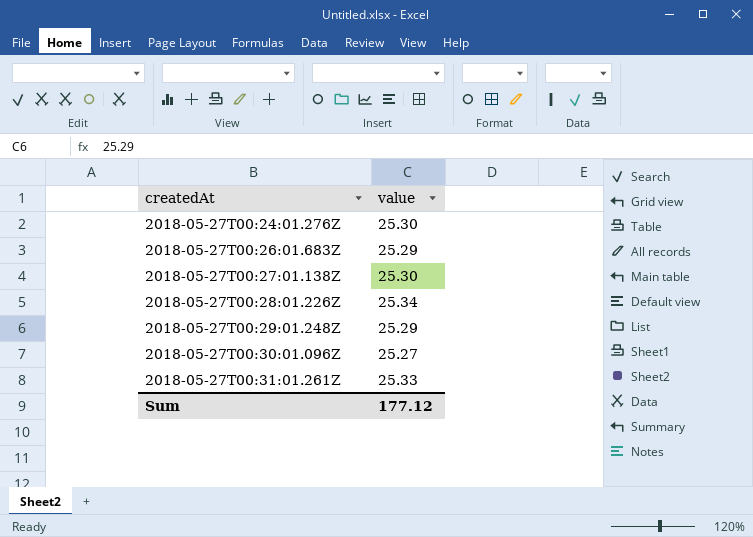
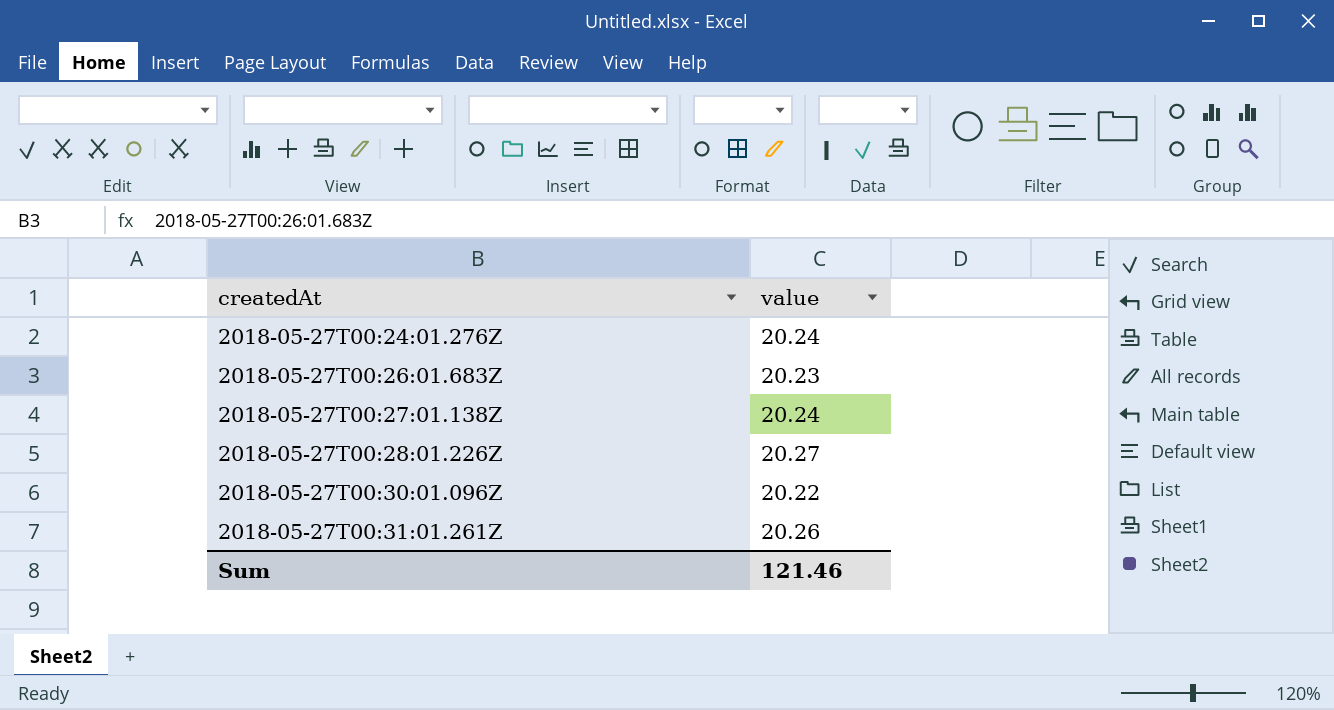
row 2018-05-27T00:29:01.248Z: 25.29 -> none
2018-05-27T00:24:01.276Z | value: 25.30 -> 20.24
2018-05-27T00:26:01.683Z | value: 25.29 -> 20.23
2018-05-27T00:27:01.138Z | value: 25.30 -> 20.24
2018-05-27T00:28:01.226Z | value: 25.34 -> 20.27
2018-05-27T00:30:01.096Z | value: 25.27 -> 20.22
2018-05-27T00:31:01.261Z | value: 25.33 -> 20.26
Sum | value: 177.12 -> 121.46

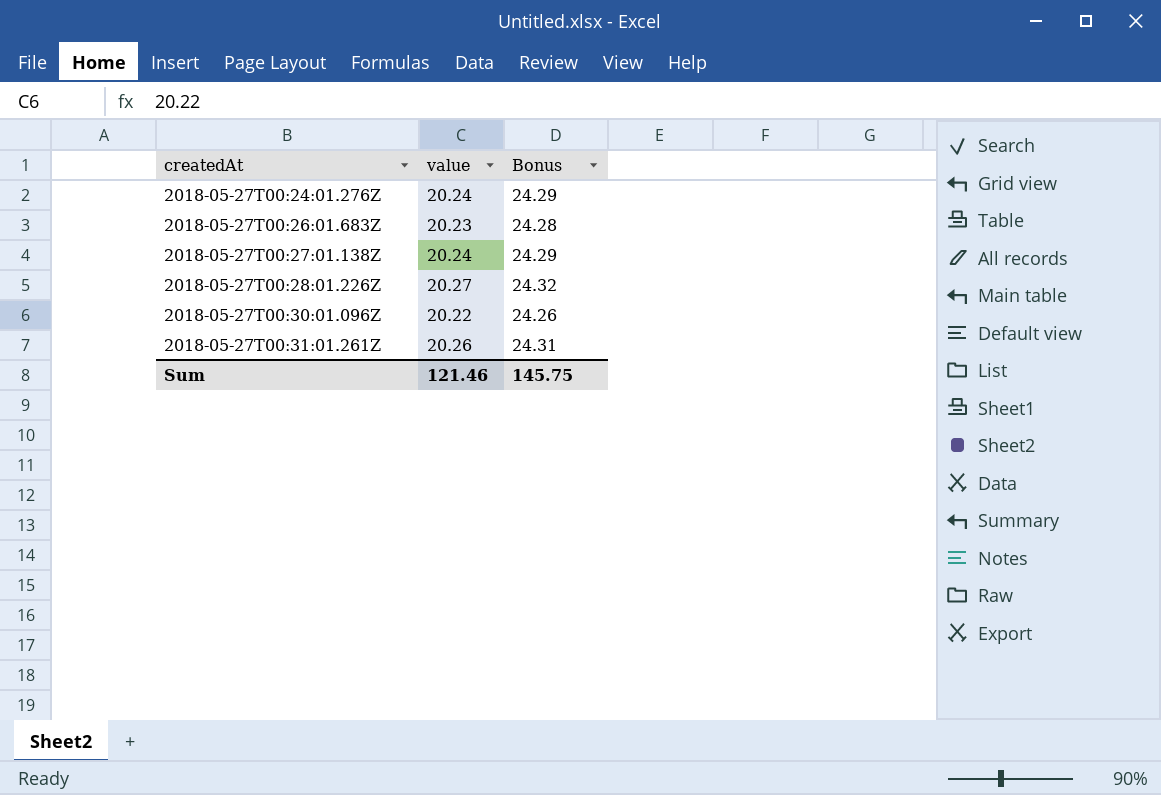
column Bonus | formula: none -> [value] * 1.2

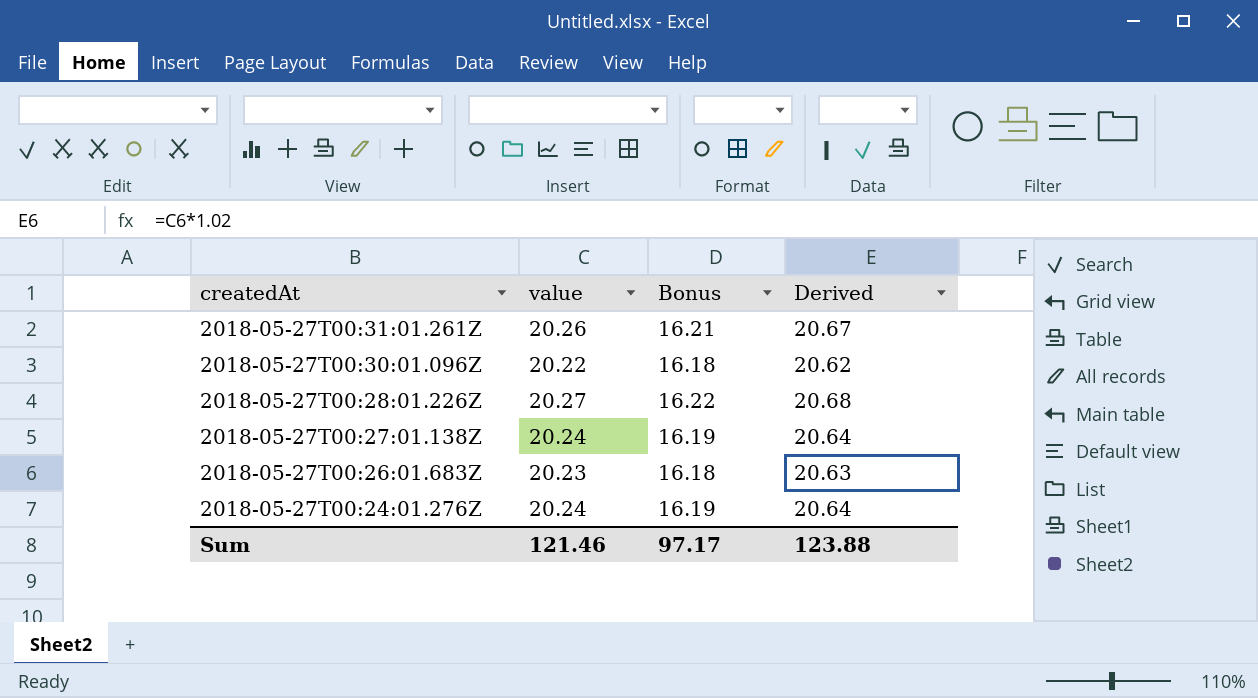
row order: createdAt ascending -> createdAt descending
column Bonus | formula: [value] * 1.2 -> [value] * 0.8
column Derived | formula: none -> [value] * 1.02
Sum | Bonus: 145.75 -> 97.17

